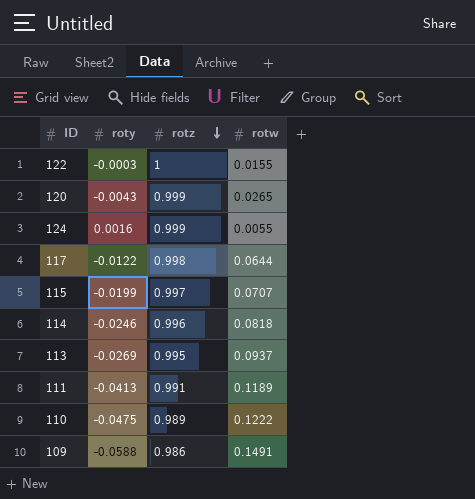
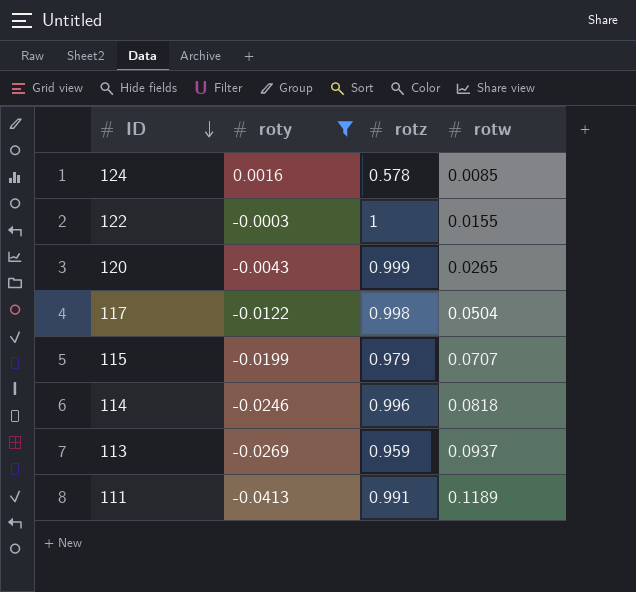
filter: none -> roty >= -0.0413
row order: rotz descending -> ID descending
124 | rotz: 0.999 -> 0.578
124 | rotw: 0.0055 -> 0.0085
117 | rotw: 0.0644 -> 0.0504
115 | rotz: 0.997 -> 0.979
113 | rotz: 0.995 -> 0.959

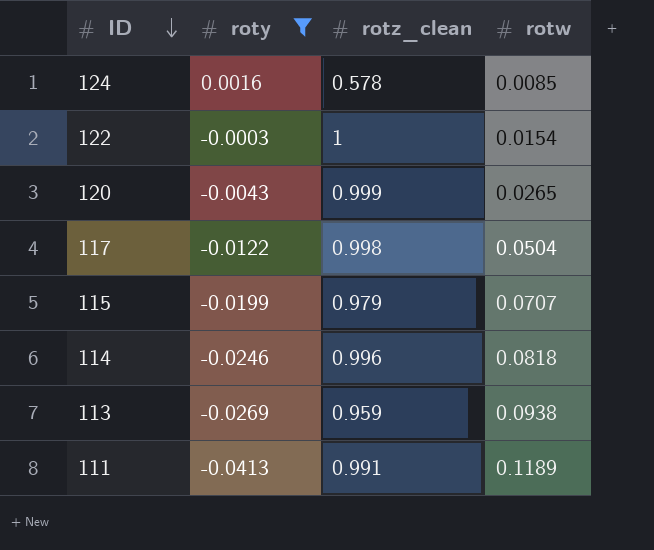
column name: rotz -> rotz_clean
122 | rotw: 0.0155 -> 0.0154
113 | rotw: 0.0937 -> 0.0938

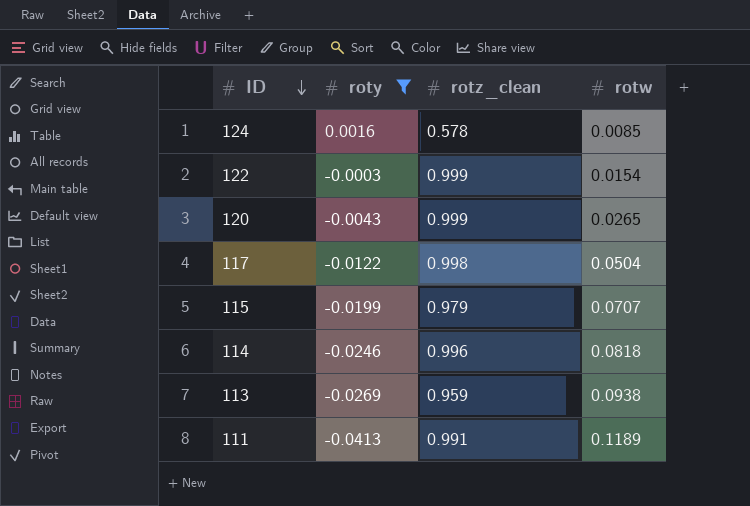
122 | rotz_clean: 1 -> 0.999

